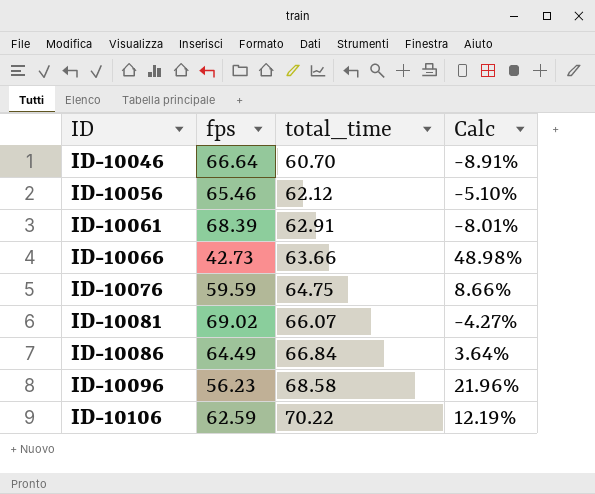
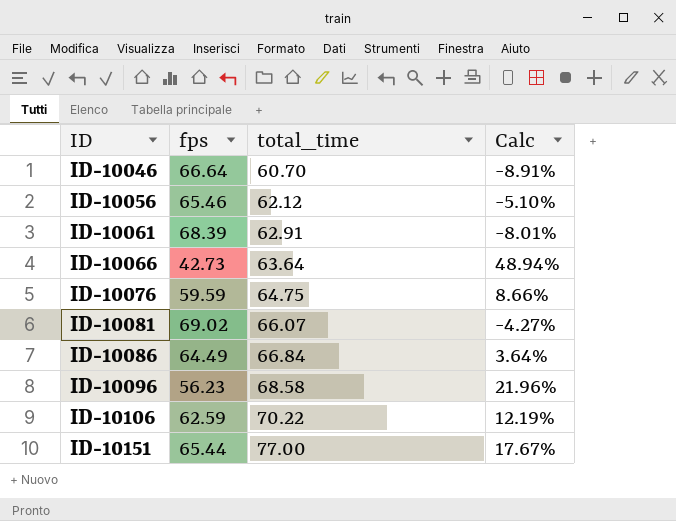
ID-10066 | total_time: 63.66 -> 63.64
ID-10066 | Calc: 48.98% -> 48.94%
row ID-10151: none -> 65.44 | 77.00 | 17.67%

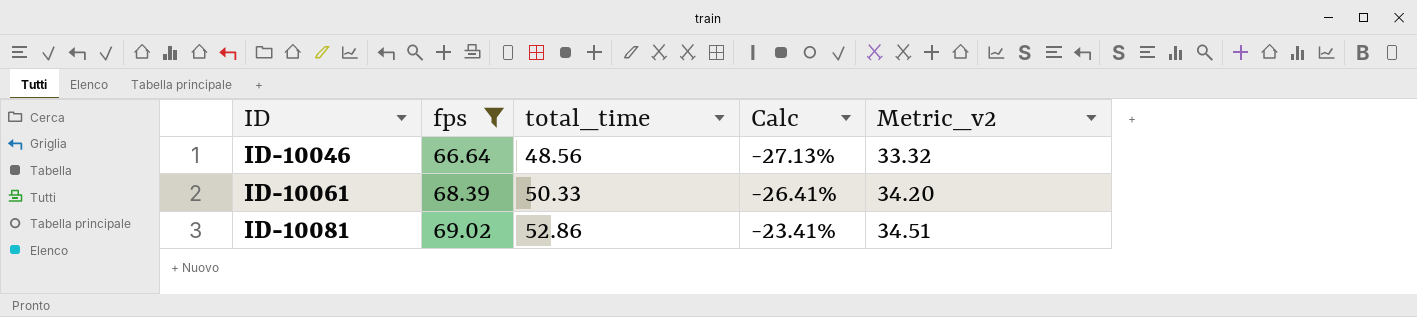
filter: none -> fps >= 66.64
column Metric_v2 | formula: none -> [fps] * 0.5
ID-10046 | total_time: 60.70 -> 48.56
ID-10046 | Calc: -8.91% -> -27.13%
ID-10061 | total_time: 62.91 -> 50.33
ID-10061 | Calc: -8.01% -> -26.41%
ID-10081 | total_time: 66.07 -> 52.86
ID-10081 | Calc: -4.27% -> -23.41%

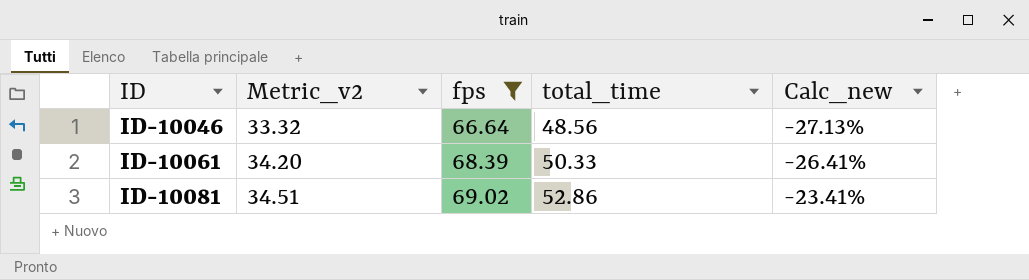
column Metric_v2 | position: 5 -> 2
column name: Calc -> Calc_new

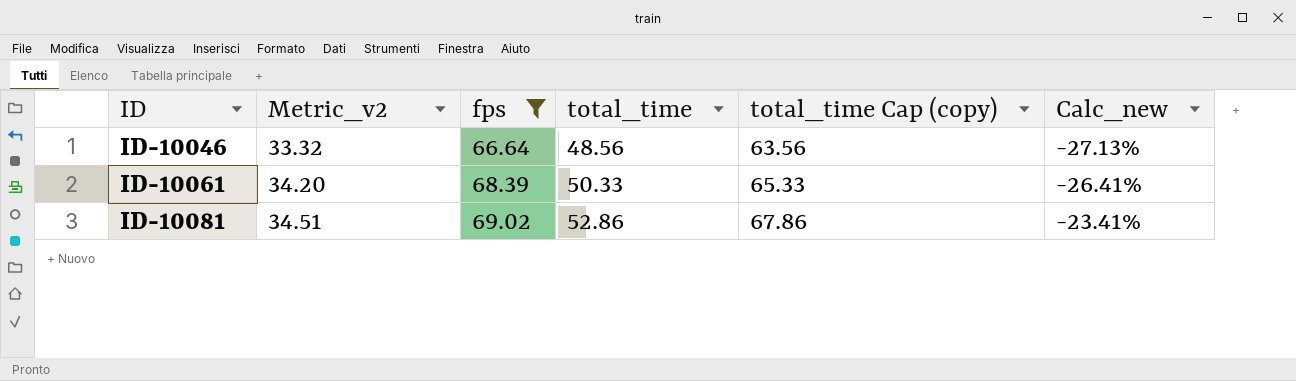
column total_time Cap (copy) | formula: none -> [total_time] + 15

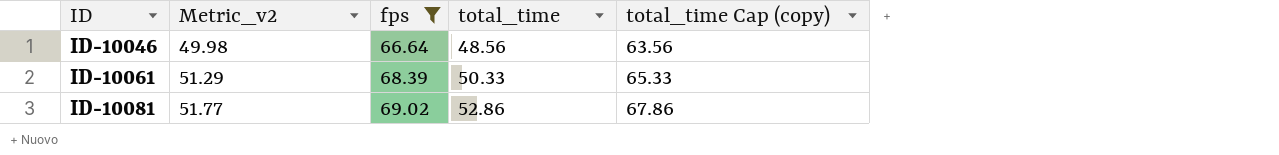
column Calc_new | formula: ([total_time] - [fps]) / [fps] -> none
column Metric_v2 | formula: [fps] * 0.5 -> [fps] * 0.75

